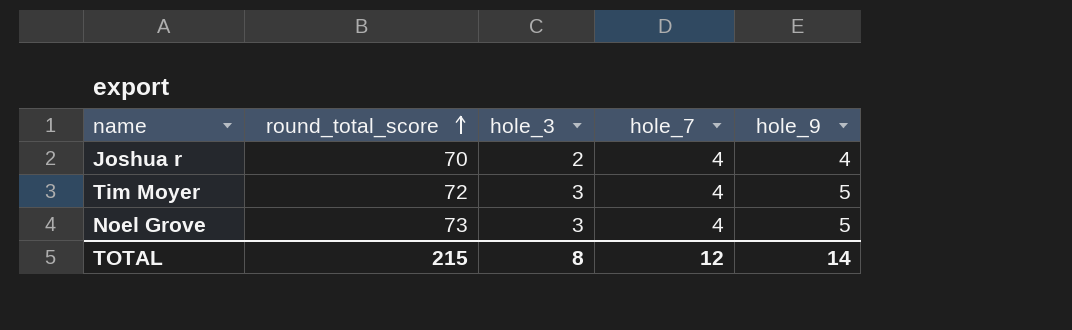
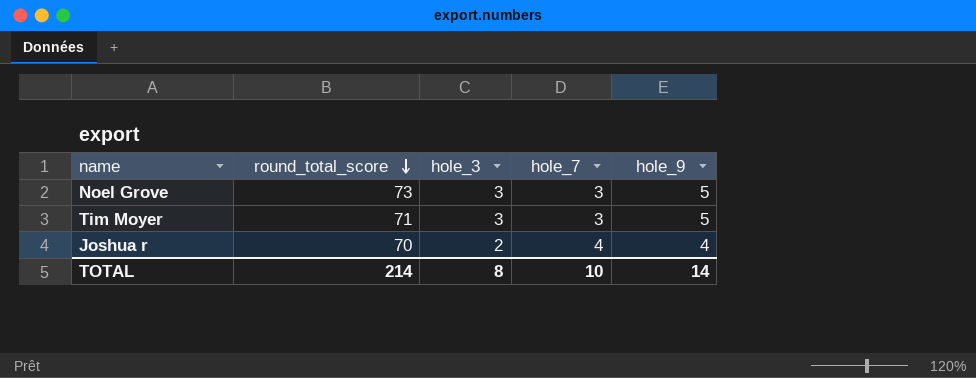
row order: round_total_score ascending -> round_total_score descending
Noel Grove | hole_7: 4 -> 3
Tim Moyer | round_total_score: 72 -> 71
Tim Moyer | hole_7: 4 -> 3
TOTAL | round_total_score: 215 -> 214
TOTAL | hole_7: 12 -> 10

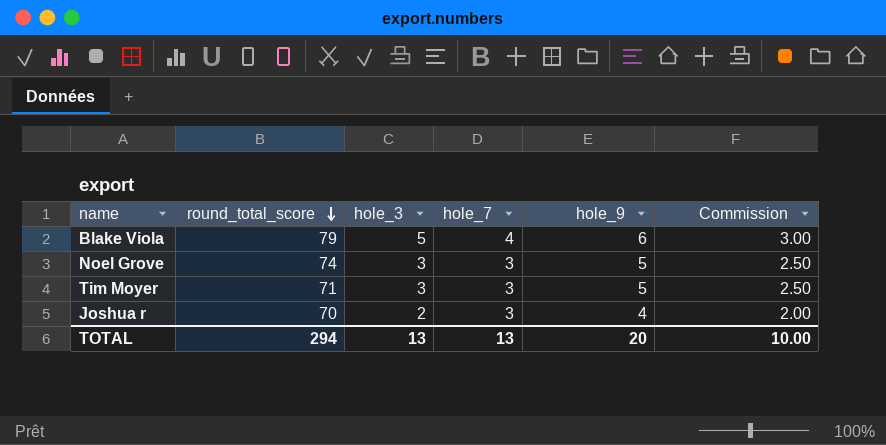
column Commission | formula: none -> [hole_9] * 0.5
row Blake Viola: none -> 79 | 5 | 4 | 6 | 3.00
Noel Grove | round_total_score: 73 -> 74
Joshua r | hole_7: 4 -> 3
TOTAL | round_total_score: 214 -> 294
TOTAL | hole_3: 8 -> 13
TOTAL | hole_7: 10 -> 13
TOTAL | hole_9: 14 -> 20

